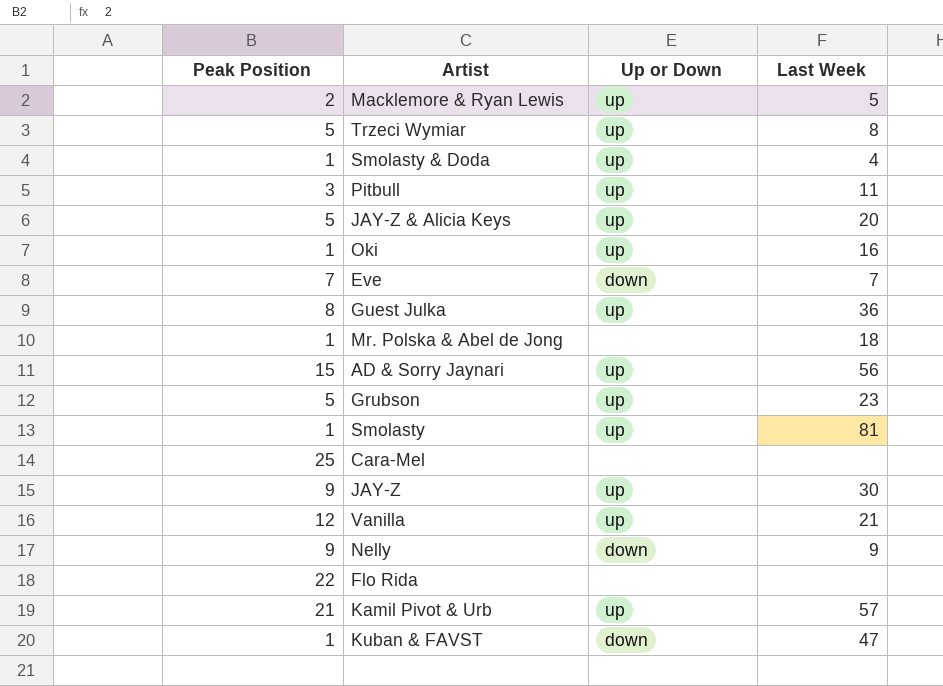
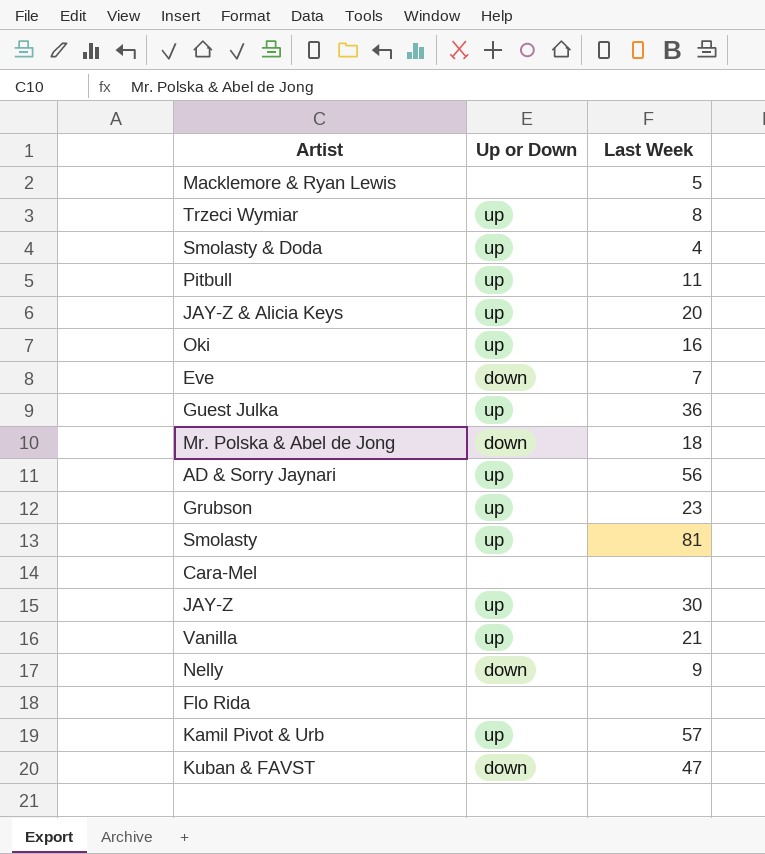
column Peak Position | position: 1 -> none
Macklemore & Ryan Lewis | Up or Down: up -> none
Mr. Polska & Abel de Jong | Up or Down: none -> down

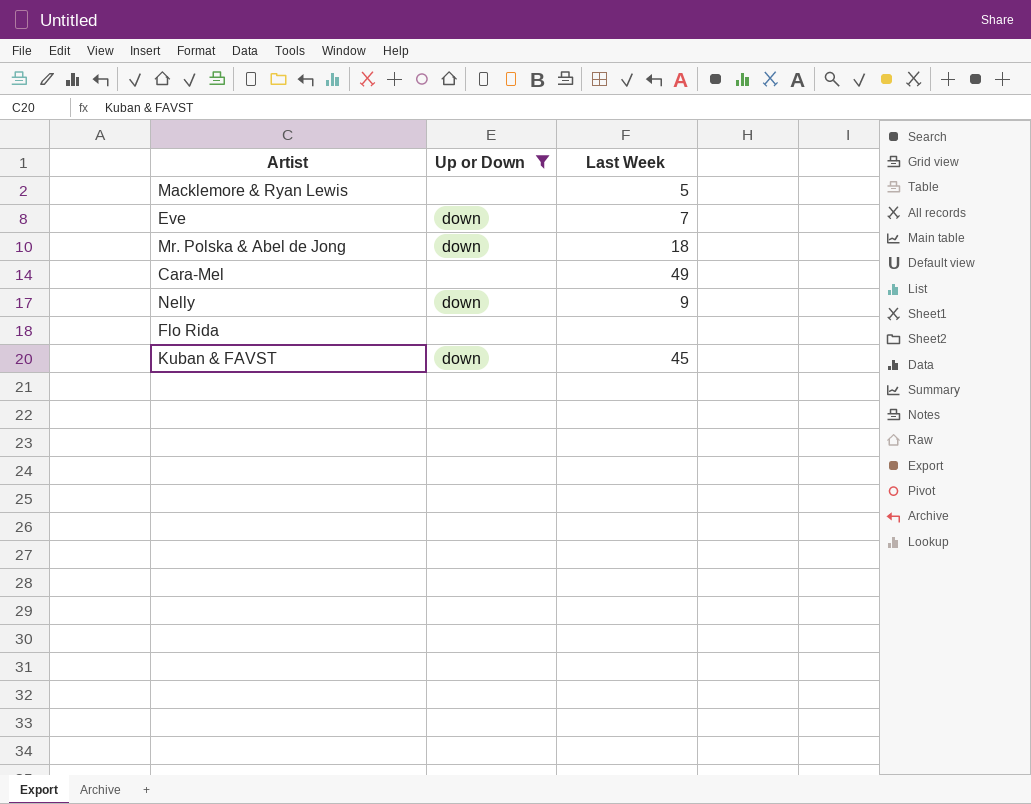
filter: none -> Up or Down != up
Cara-Mel | Last Week: none -> 49
Kuban & FAVST | Last Week: 47 -> 45

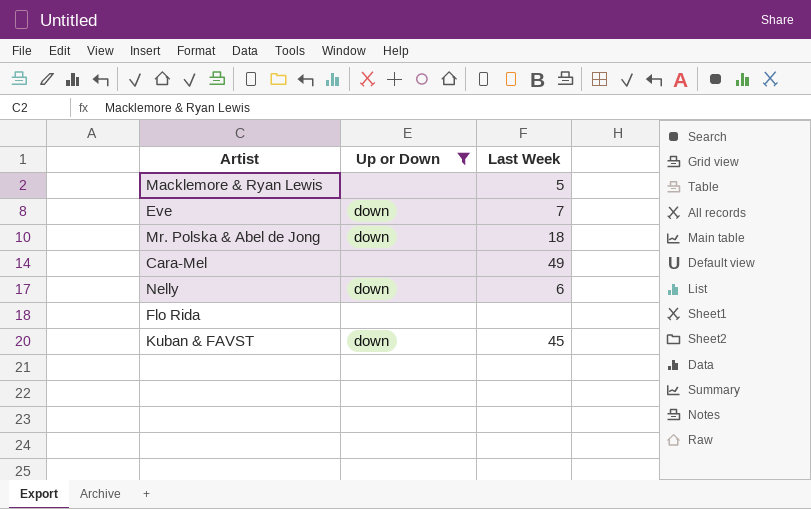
Nelly | Last Week: 9 -> 6

